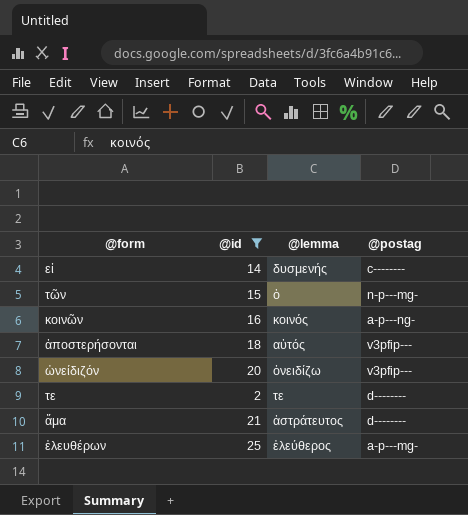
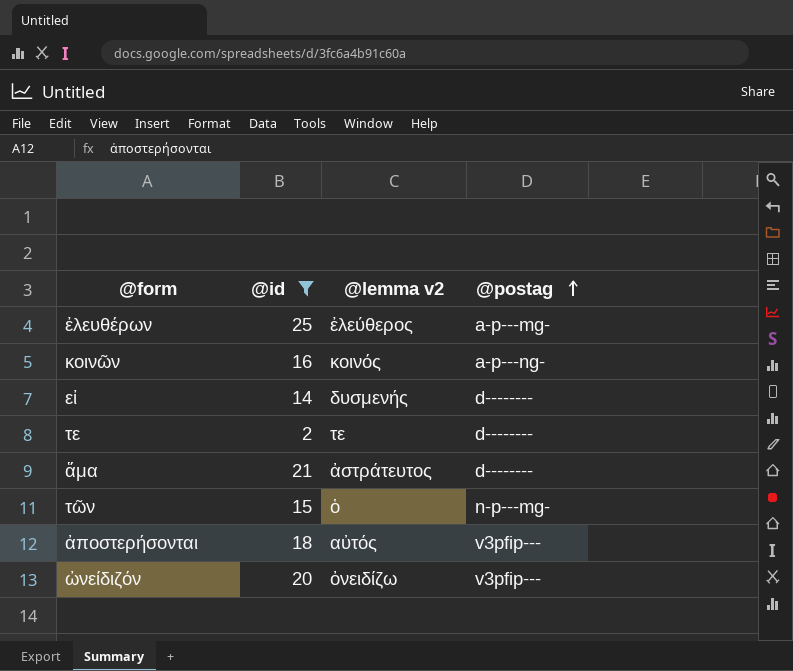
row order: none -> @postag ascending
column name: @lemma -> @lemma v2
εἰ | @postag: c-------- -> d--------

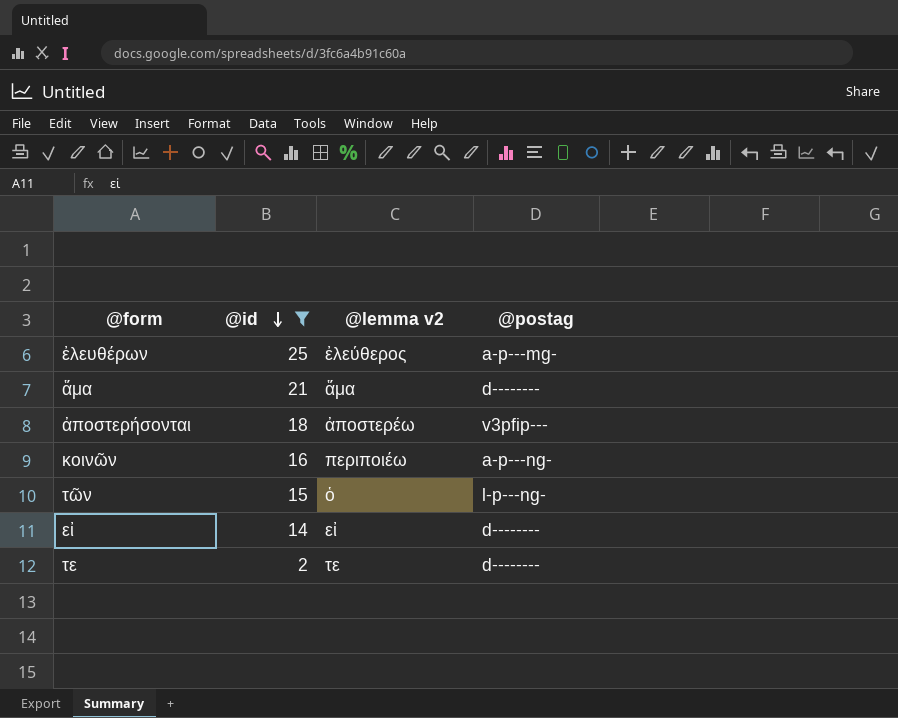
row order: @postag ascending -> @id descending
row ὠνείδιζόν: 20 | ὀνειδίζω | v3pfip--- -> none
ἅμα | @lemma v2: ἀστράτευτος -> ἅμα
ἀποστερήσονται | @lemma v2: αὐτός -> ἀποστερέω
κοινῶν | @lemma v2: κοινός -> περιποιέω
τῶν | @postag: n-p---mg- -> l-p---ng-
εἰ | @lemma v2: δυσμενής -> εἰ

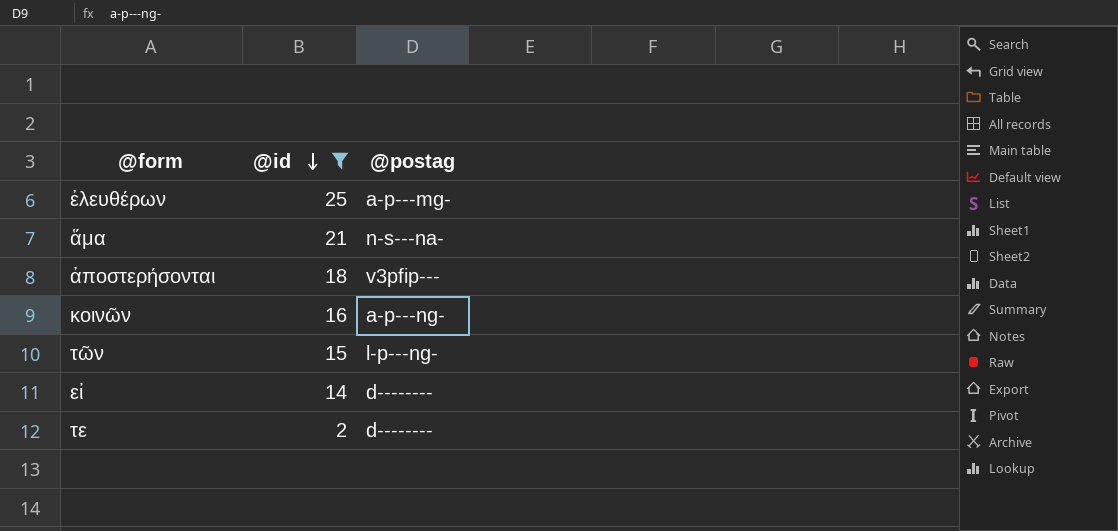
column @lemma v2 | position: 3 -> none
ἅμα | @postag: d-------- -> n-s---na-

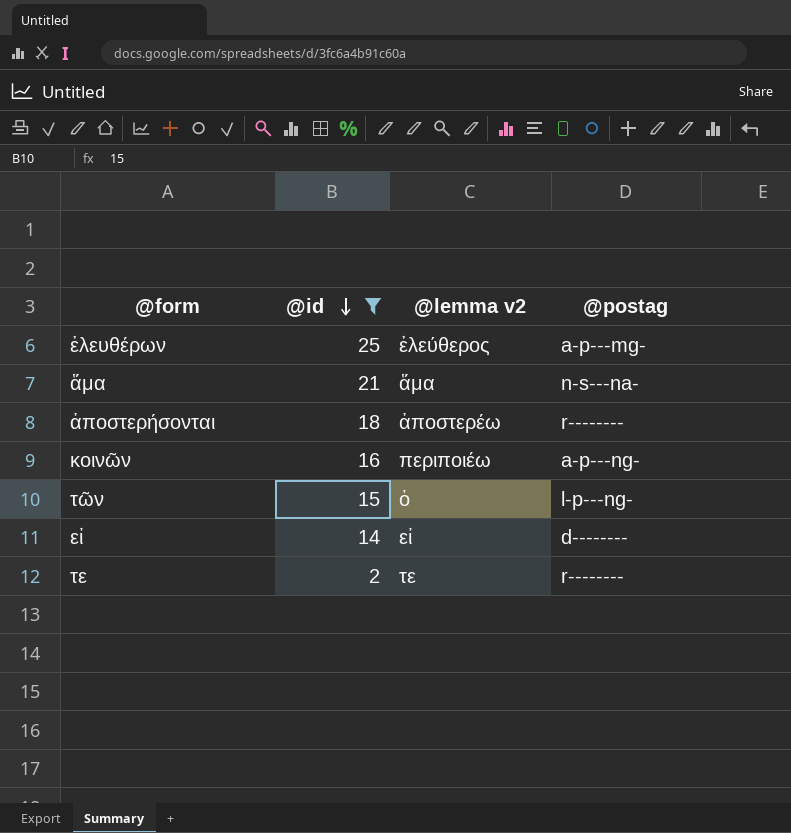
column @lemma v2 | position: none -> 3
ἀποστερήσονται | @postag: v3pfip--- -> r--------
τε | @postag: d-------- -> r--------

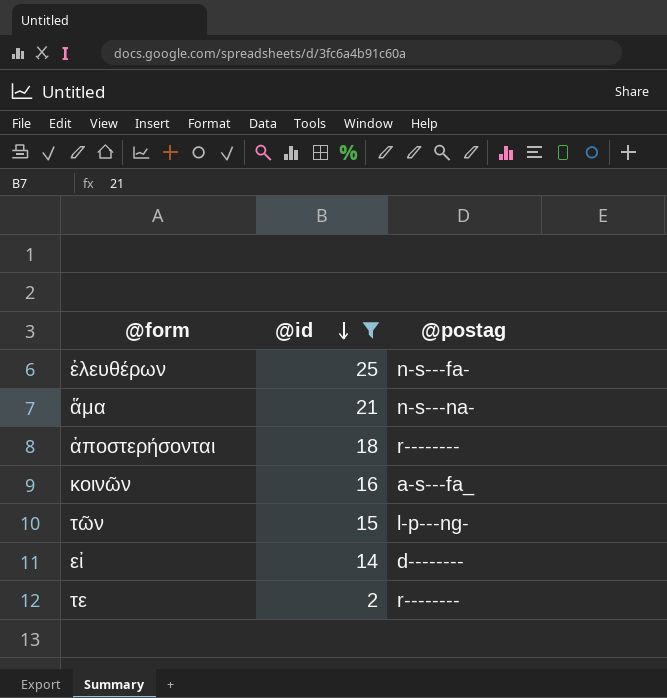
column @lemma v2 | position: 3 -> none
ἐλευθέρων | @postag: a-p---mg- -> n-s---fa-
κοινῶν | @postag: a-p---ng- -> a-s---fa_

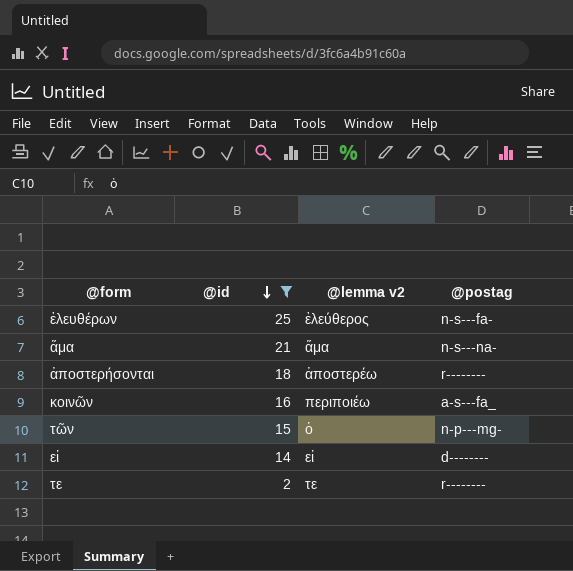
column @lemma v2 | position: none -> 3
τῶν | @postag: l-p---ng- -> n-p---mg-

